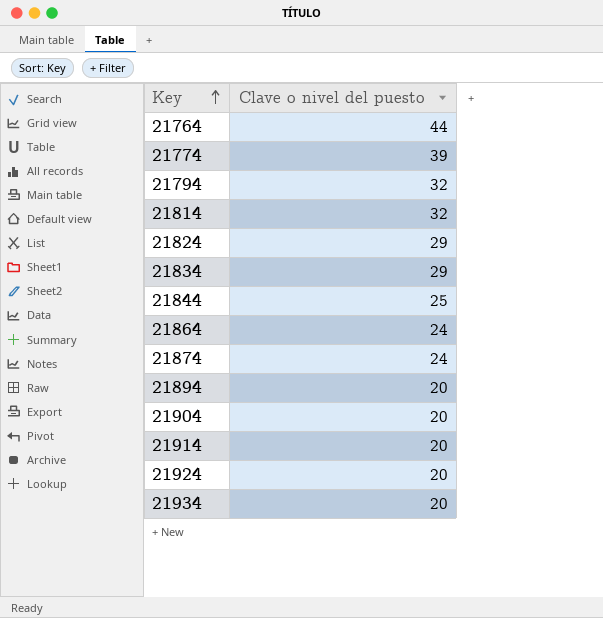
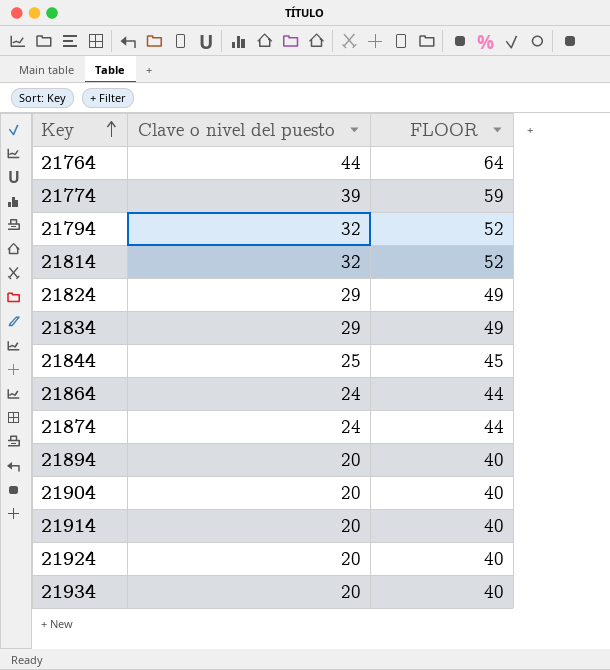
column FLOOR | formula: none -> [Clave o nivel del puesto] + 20

